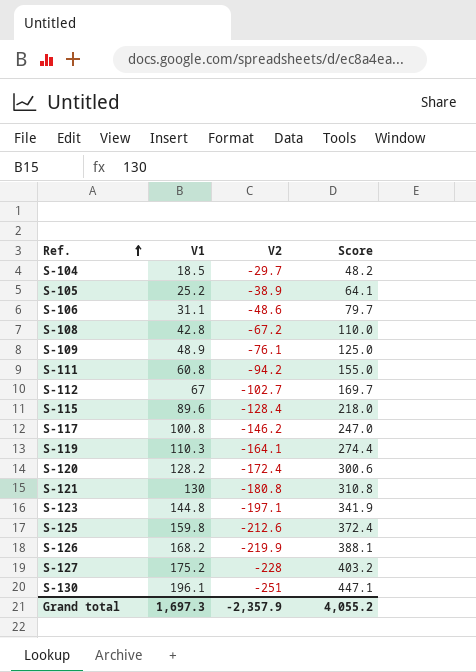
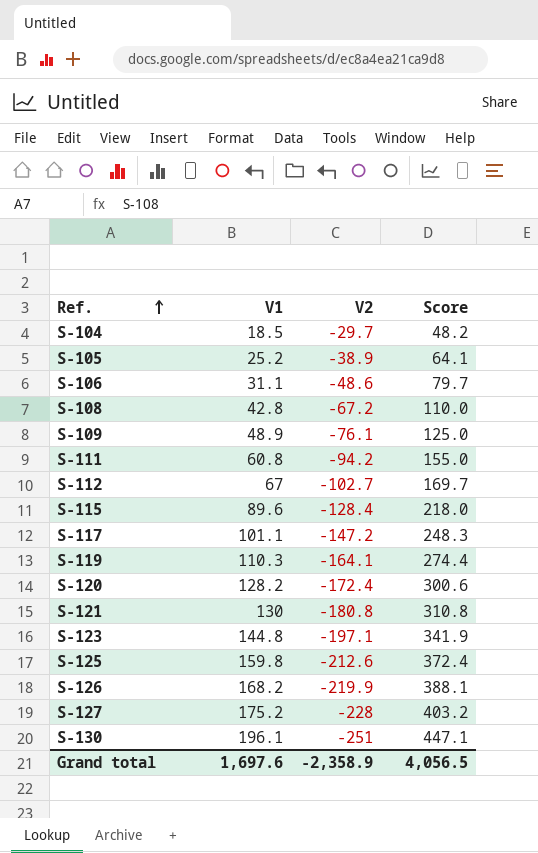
S-117 | V1: 100.8 -> 101.1
S-117 | V2: -146.2 -> -147.2
S-117 | Score: 247.0 -> 248.3
Grand total | V1: 1,697.3 -> 1,697.6
Grand total | V2: -2,357.9 -> -2,358.9
Grand total | Score: 4,055.2 -> 4,056.5

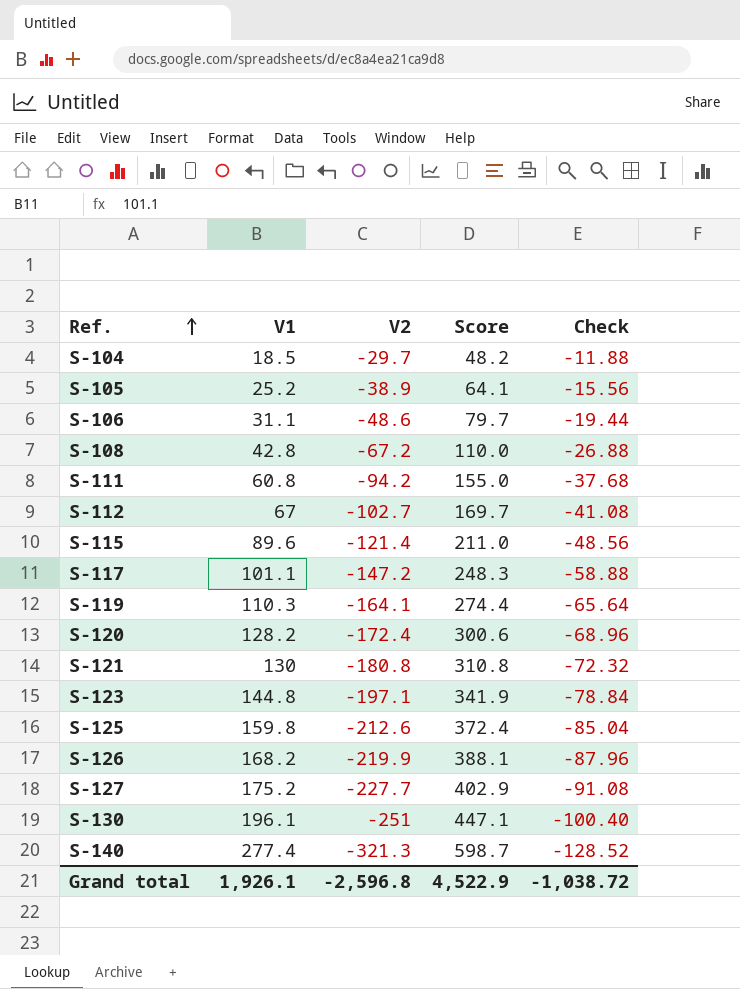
column Check | formula: none -> [V2] * 0.4
row S-109: 48.9 | -76.1 | 125.0 -> none
S-115 | V2: -128.4 -> -121.4
S-115 | Score: 218.0 -> 211.0
S-127 | V2: -228 -> -227.7
S-127 | Score: 403.2 -> 402.9
row S-140: none -> 277.4 | -321.3 | 598.7 | -128.52
Grand total | V1: 1,697.6 -> 1,926.1
Grand total | V2: -2,358.9 -> -2,596.8
Grand total | Score: 4,056.5 -> 4,522.9

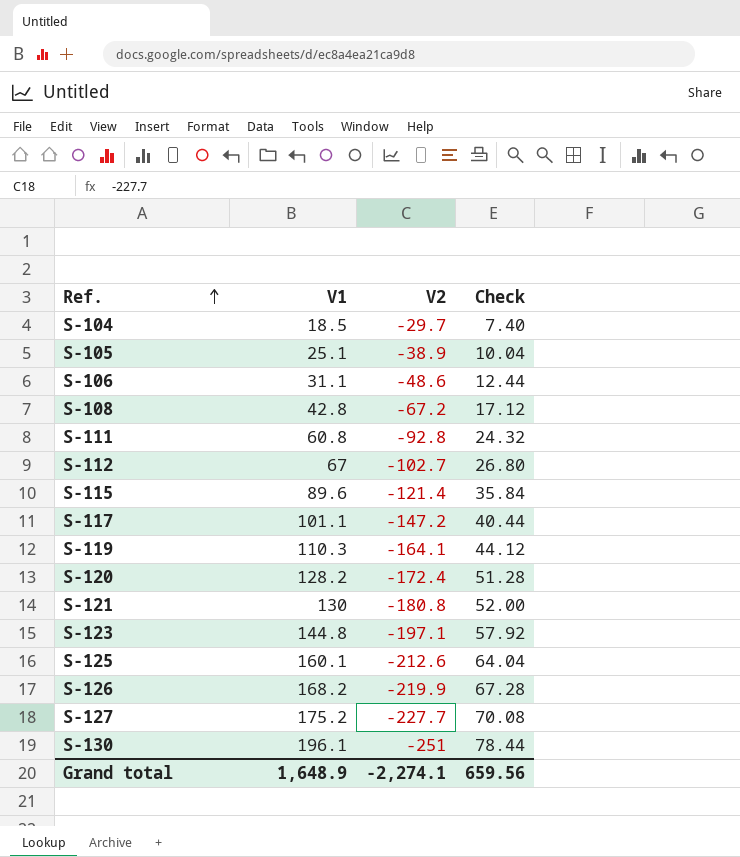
column Score | formula: [V1] - [V2] -> none
column Check | formula: [V2] * 0.4 -> [V1] * 0.4
row S-140: 277.4 | -321.3 | 598.7 | -128.52 -> none
S-105 | V1: 25.2 -> 25.1
S-111 | V2: -94.2 -> -92.8
S-125 | V1: 159.8 -> 160.1
Grand total | V1: 1,926.1 -> 1,648.9
Grand total | V2: -2,596.8 -> -2,274.1
Grand total | Check: -1,038.72 -> 659.56

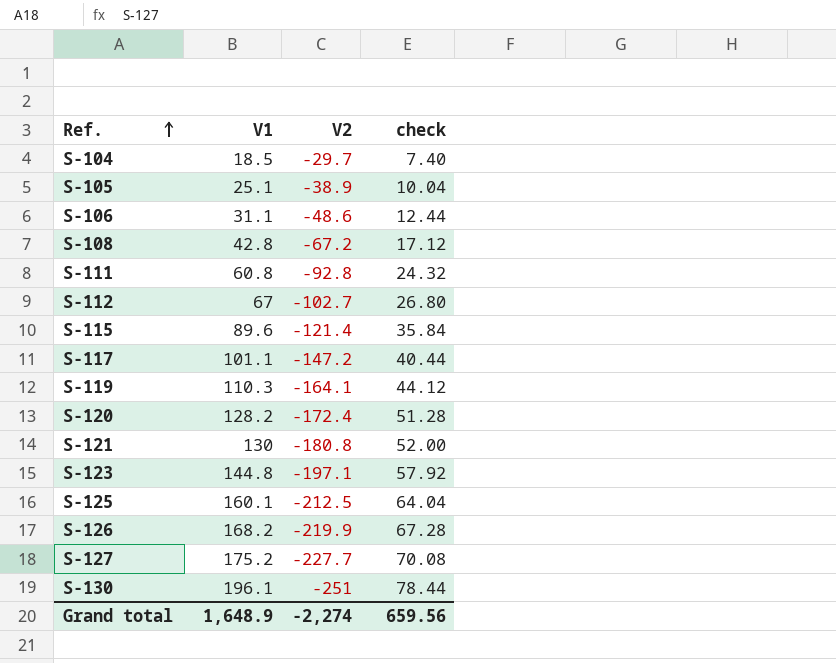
column name: Check -> check
S-125 | V2: -212.6 -> -212.5
Grand total | V2: -2,274.1 -> -2,274

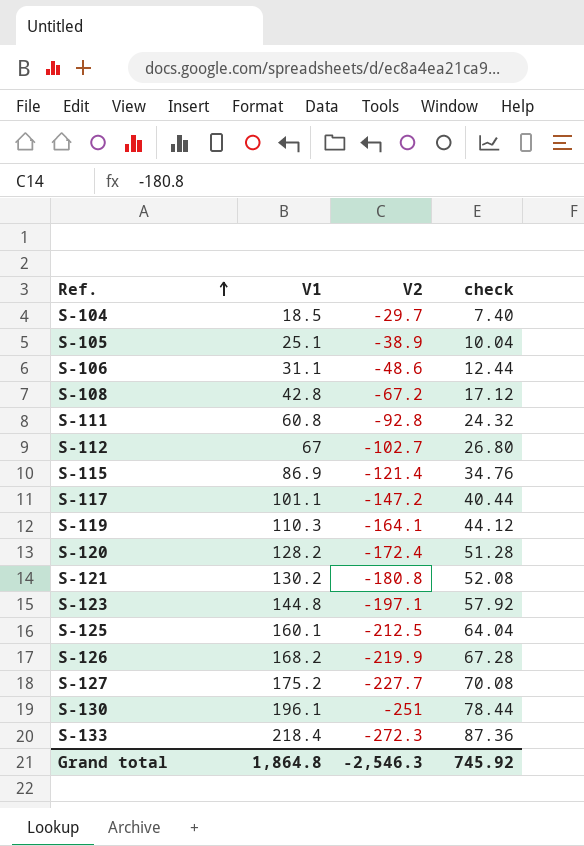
S-115 | V1: 89.6 -> 86.9
S-115 | check: 35.84 -> 34.76
S-121 | V1: 130 -> 130.2
S-121 | check: 52.00 -> 52.08
row S-133: none -> 218.4 | -272.3 | 87.36
Grand total | V1: 1,648.9 -> 1,864.8
Grand total | V2: -2,274 -> -2,546.3
Grand total | check: 659.56 -> 745.92

